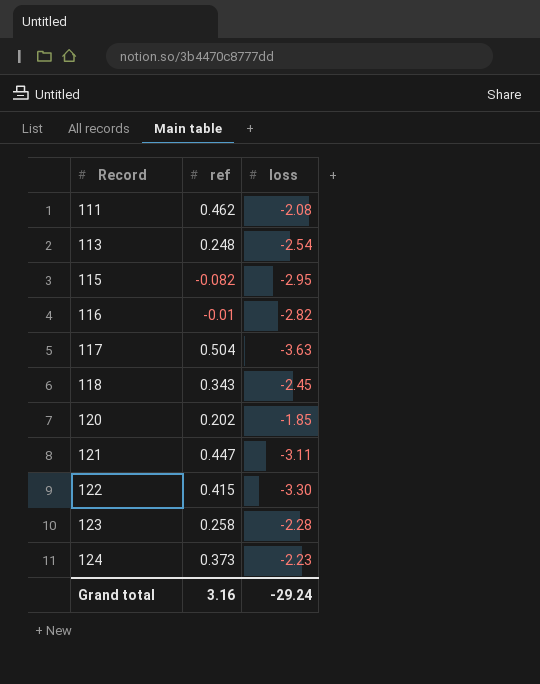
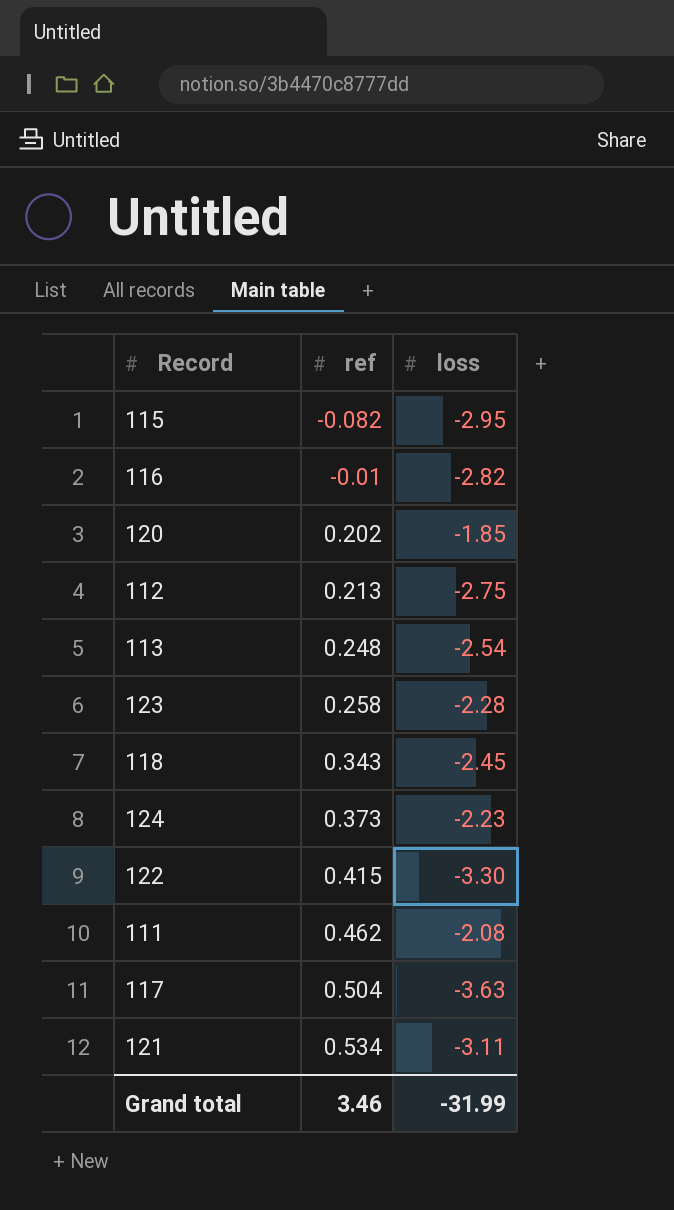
row order: Record ascending -> ref ascending
row 112: none -> 0.213 | -2.75
121 | ref: 0.447 -> 0.534
Grand total | ref: 3.16 -> 3.46
Grand total | loss: -29.24 -> -31.99

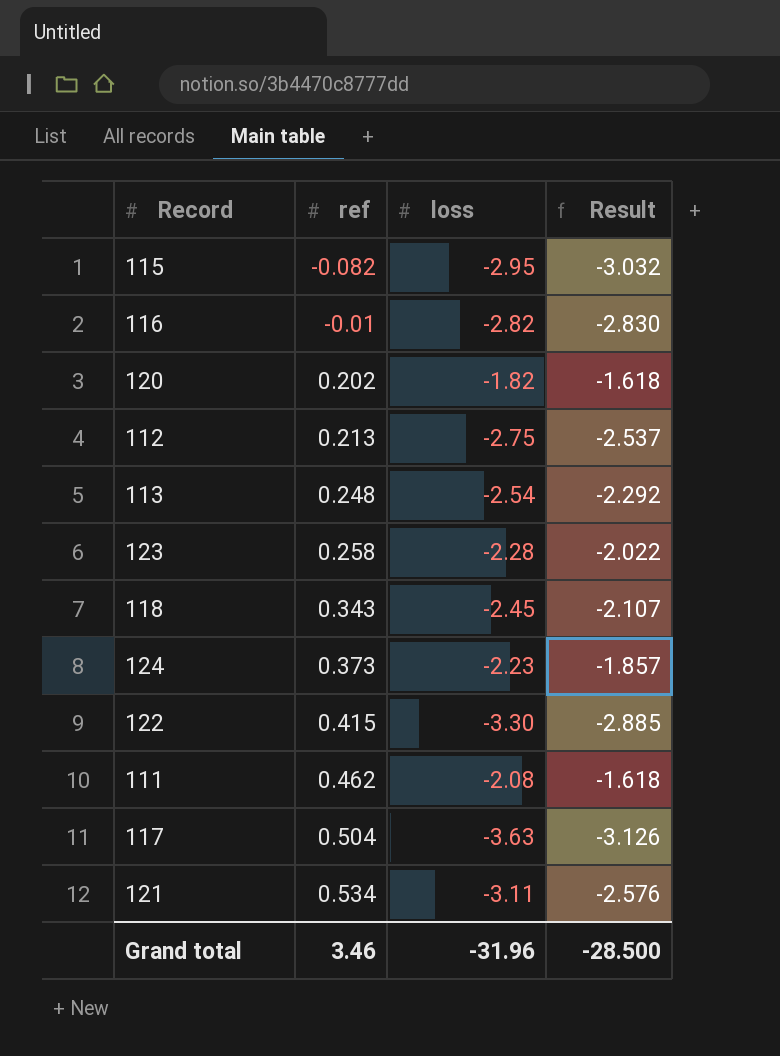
column Result | formula: none -> [ref] + [loss]
120 | loss: -1.85 -> -1.82
Grand total | loss: -31.99 -> -31.96

